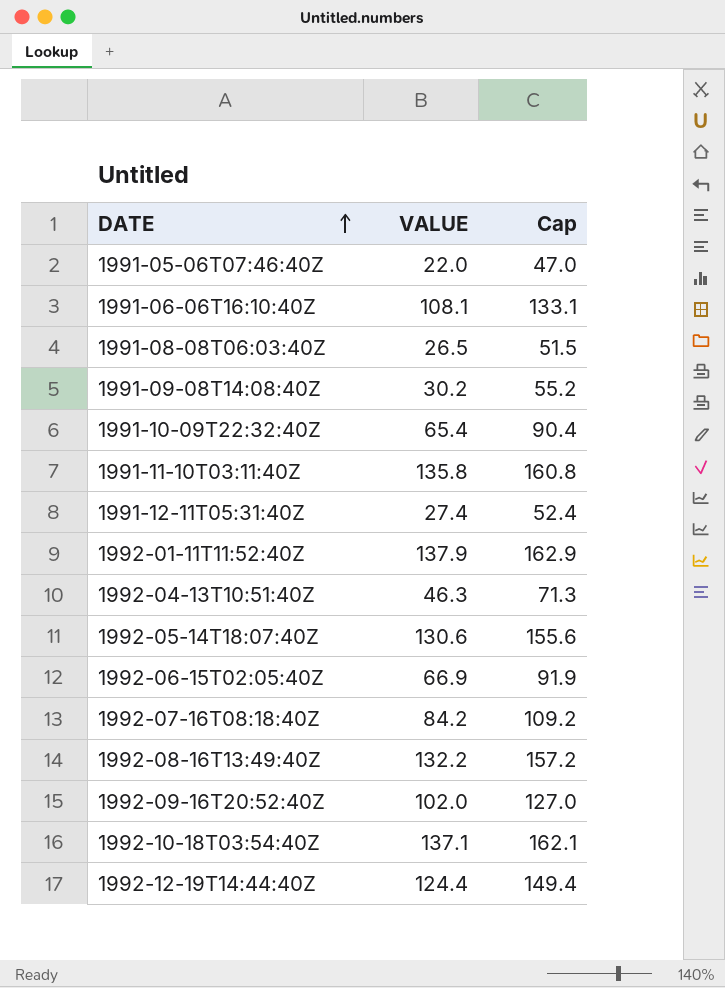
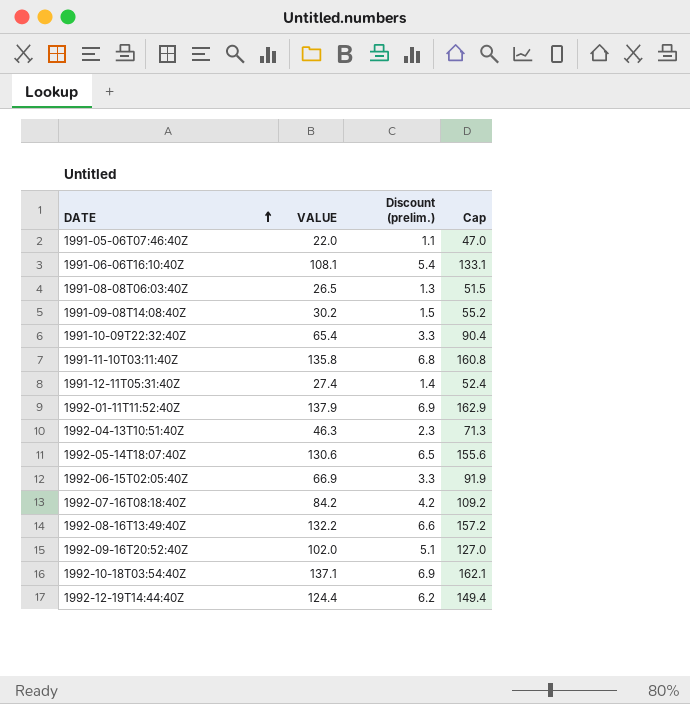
column Discount (prelim.) | formula: none -> [VALUE] * 0.05

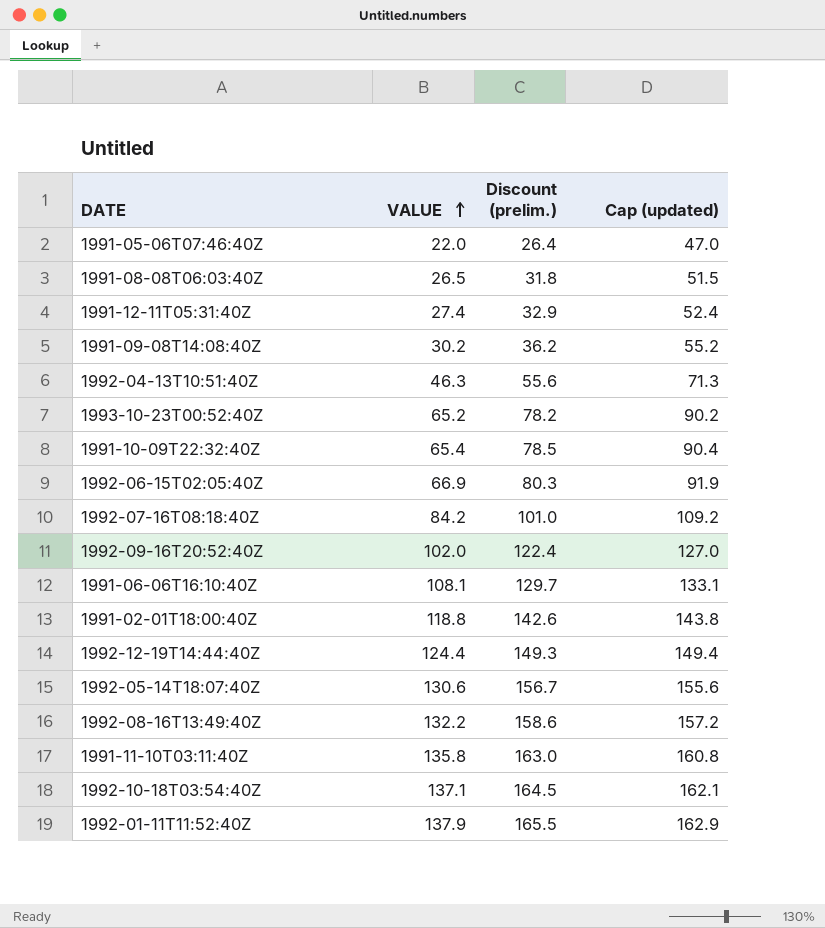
row order: DATE ascending -> VALUE ascending
column Discount (prelim.) | formula: [VALUE] * 0.05 -> [VALUE] * 1.2
column name: Cap -> Cap (updated)
row 1993-10-23T00:52:40Z: none -> 65.2 | 78.2 | 90.2
row 1991-02-01T18:00:40Z: none -> 118.8 | 142.6 | 143.8

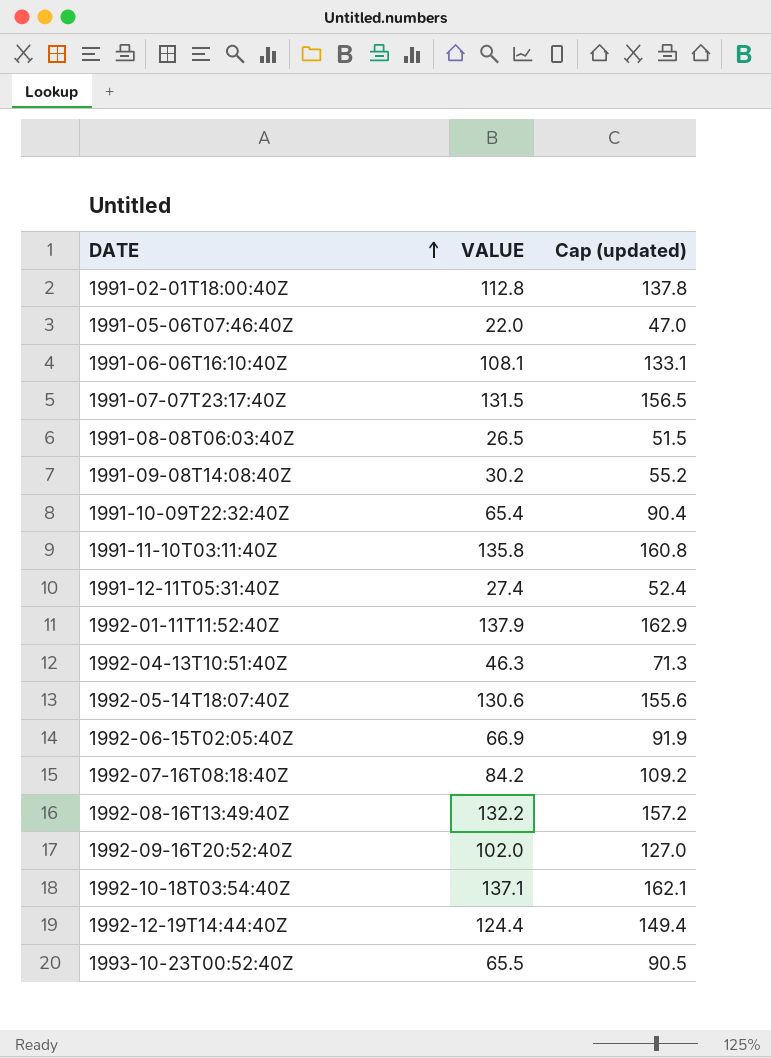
row order: VALUE ascending -> DATE ascending
column Discount (prelim.) | formula: [VALUE] * 1.2 -> none
1991-02-01T18:00:40Z | VALUE: 118.8 -> 112.8
1991-02-01T18:00:40Z | Cap (updated): 143.8 -> 137.8
row 1991-07-07T23:17:40Z: none -> 131.5 | 156.5
1993-10-23T00:52:40Z | VALUE: 65.2 -> 65.5
1993-10-23T00:52:40Z | Cap (updated): 90.2 -> 90.5

